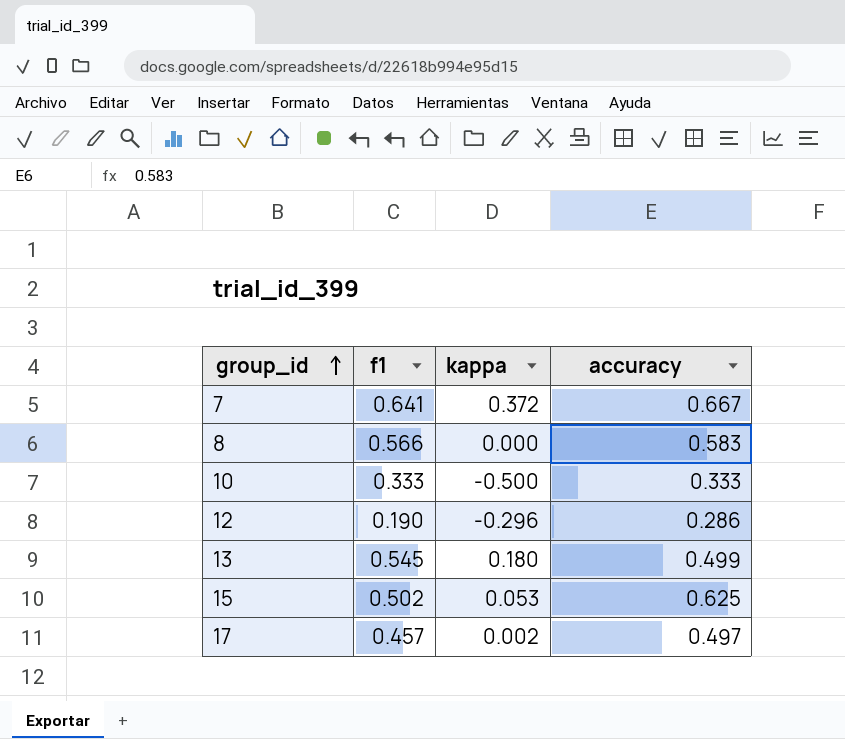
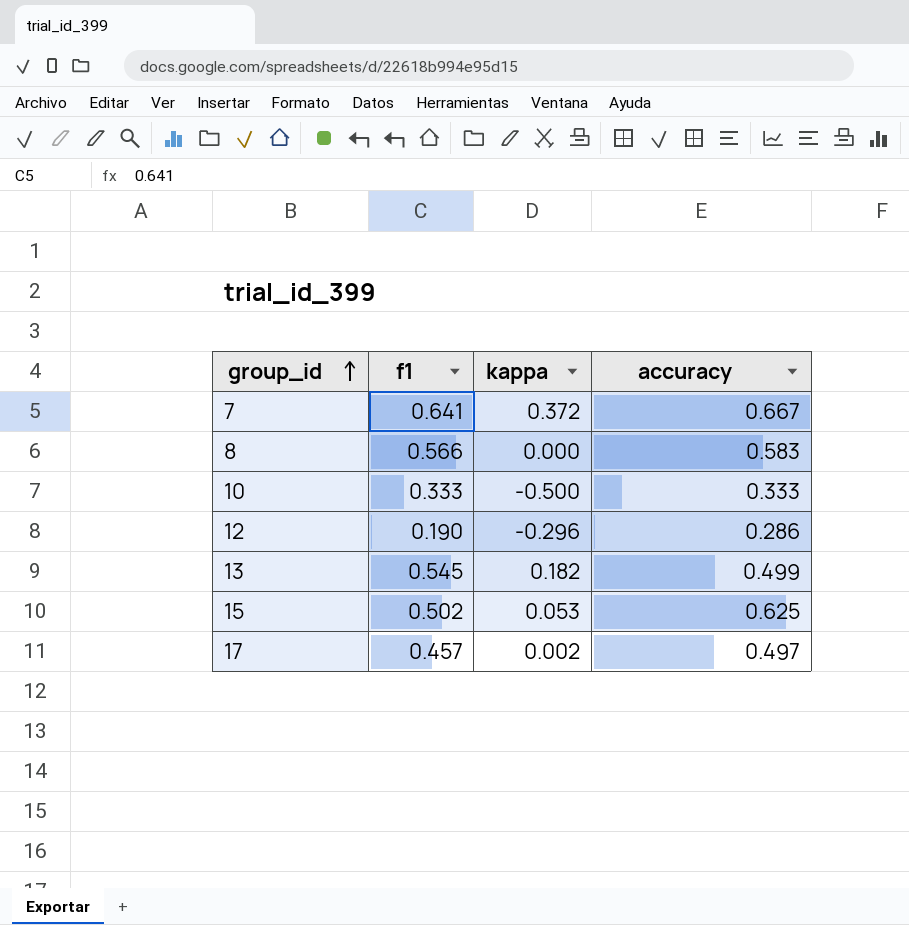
13 | kappa: 0.180 -> 0.182

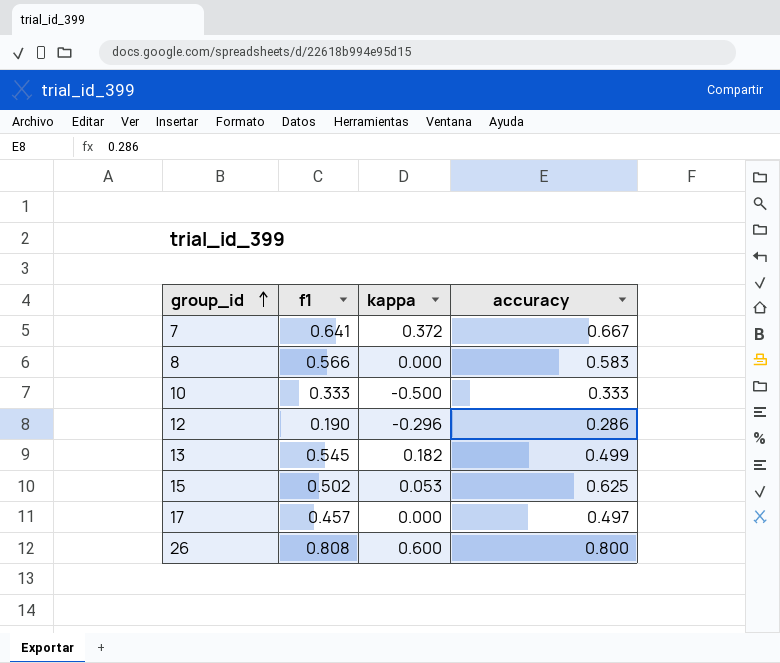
17 | kappa: 0.002 -> 0.000
row 26: none -> 0.808 | 0.600 | 0.800

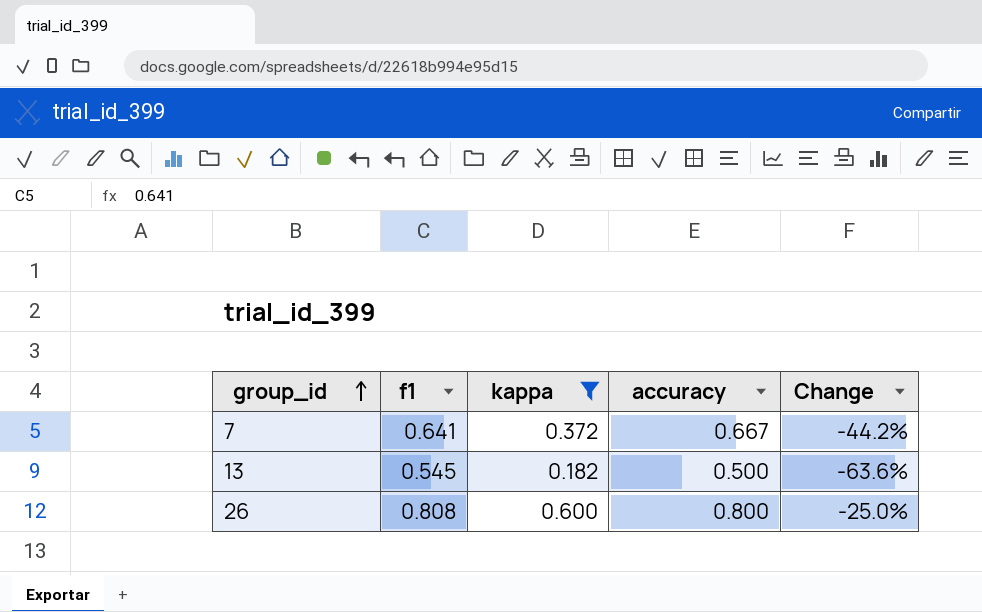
filter: none -> kappa >= 0.182
column Change | formula: none -> ([kappa] - [accuracy]) / [accuracy]
13 | accuracy: 0.499 -> 0.500

